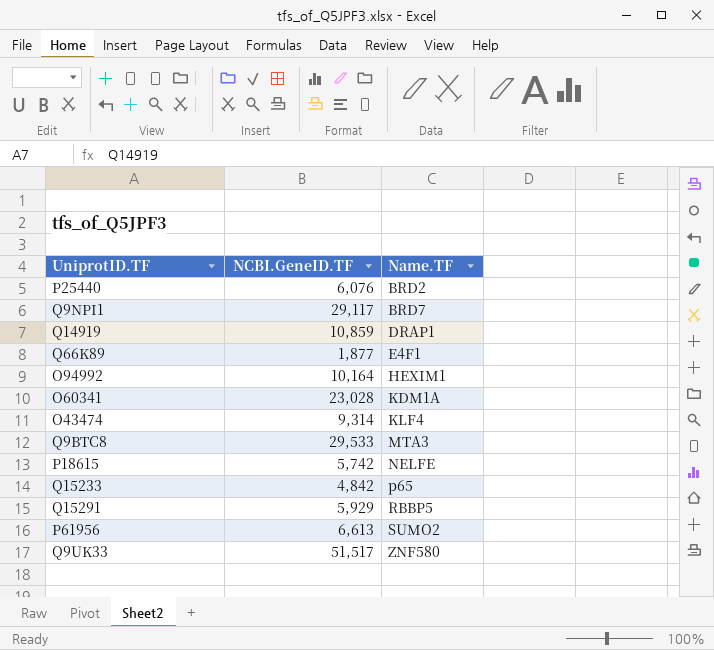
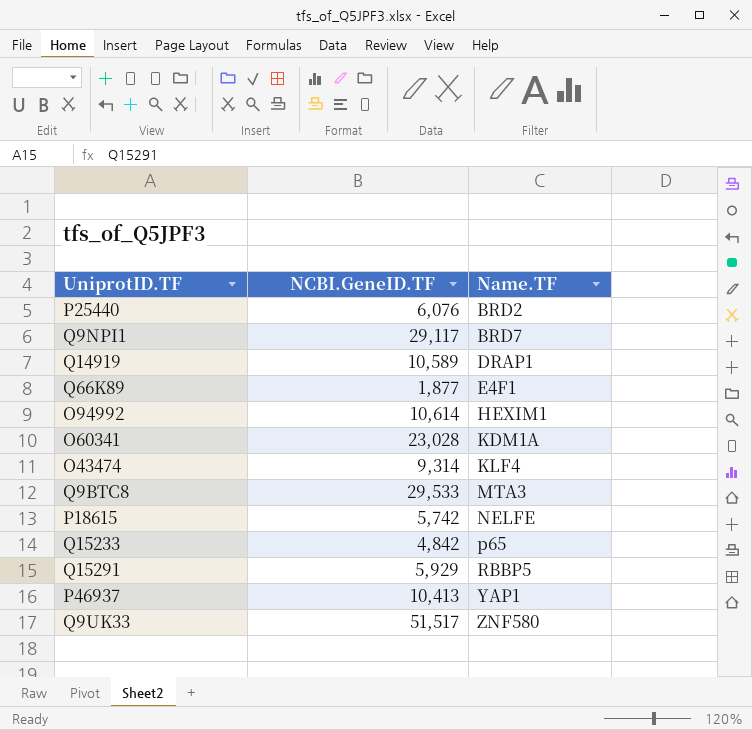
row P61956: 6,613 | SUMO2 -> none
Q14919 | NCBI.GeneID.TF: 10,859 -> 10,589
O94992 | NCBI.GeneID.TF: 10,164 -> 10,614
row P46937: none -> 10,413 | YAP1

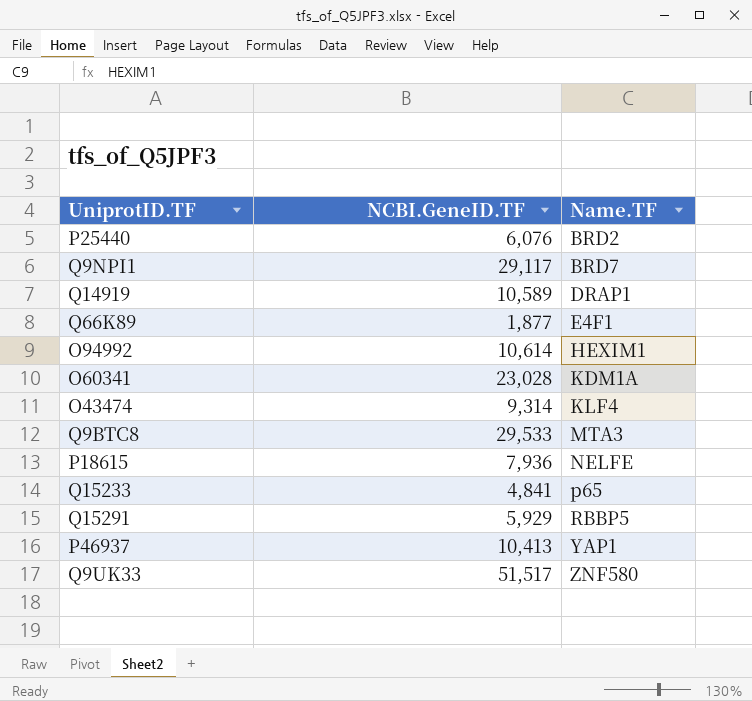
P18615 | NCBI.GeneID.TF: 5,742 -> 7,936
Q15233 | NCBI.GeneID.TF: 4,842 -> 4,841

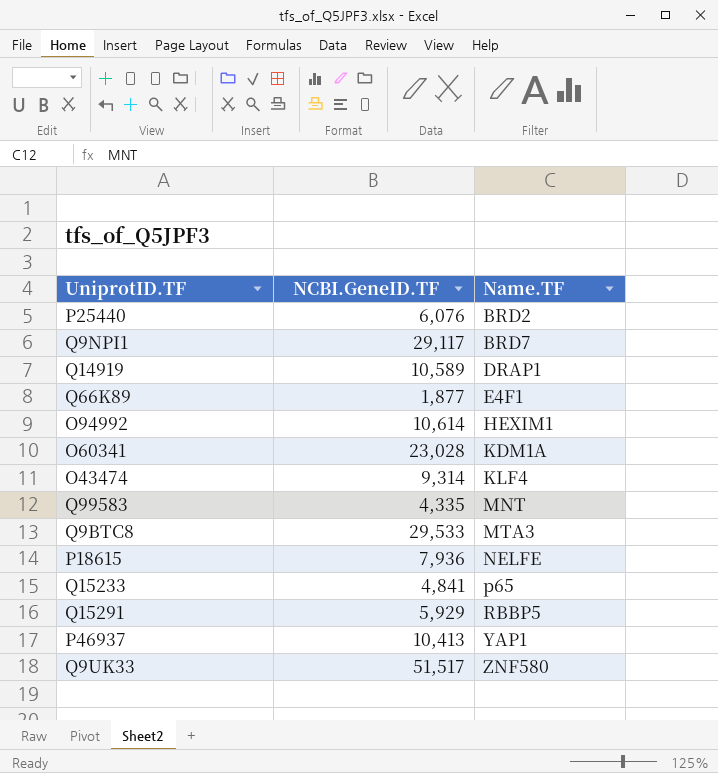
row Q99583: none -> 4,335 | MNT

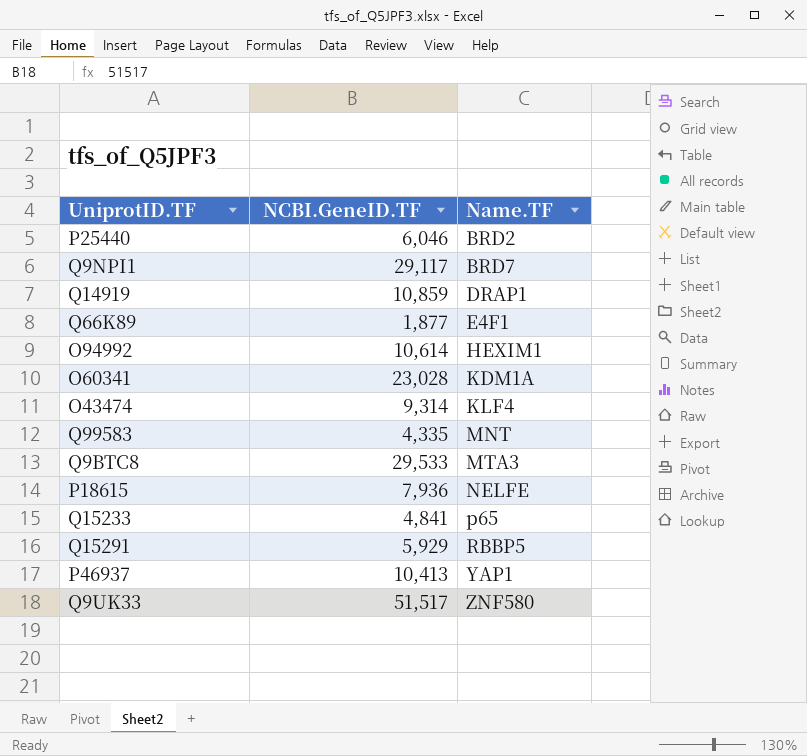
P25440 | NCBI.GeneID.TF: 6,076 -> 6,046
Q14919 | NCBI.GeneID.TF: 10,589 -> 10,859

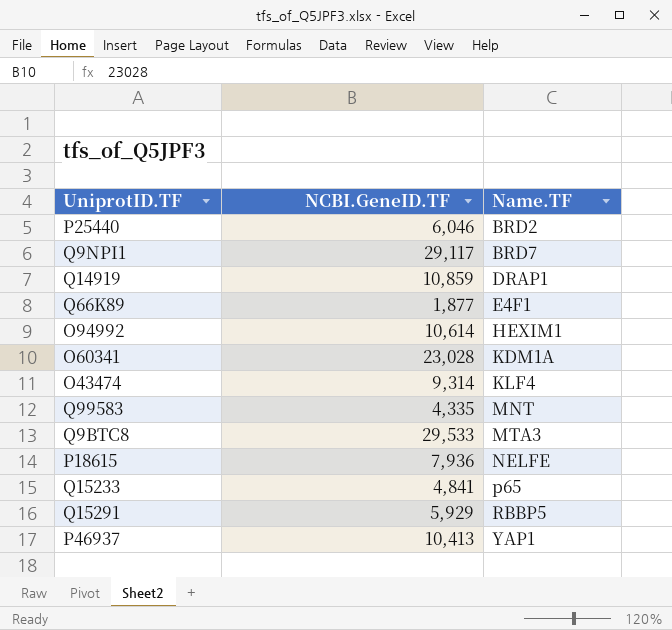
row Q9UK33: 51,517 | ZNF580 -> none

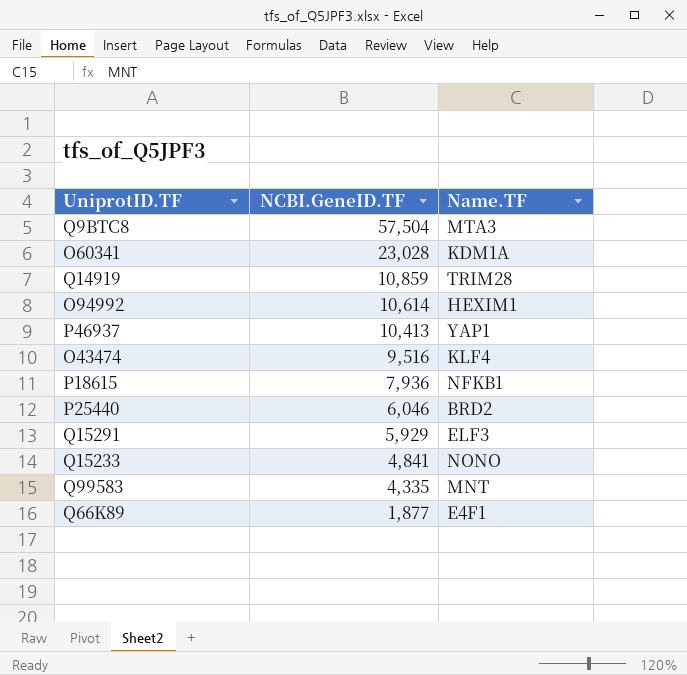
row order: Name.TF ascending -> NCBI.GeneID.TF descending
row Q9NPI1: 29,117 | BRD7 -> none
Q9BTC8 | NCBI.GeneID.TF: 29,533 -> 57,504
Q14919 | Name.TF: DRAP1 -> TRIM28
O43474 | NCBI.GeneID.TF: 9,314 -> 9,516
P18615 | Name.TF: NELFE -> NFKB1
Q15291 | Name.TF: RBBP5 -> ELF3
Q15233 | Name.TF: p65 -> NONO

